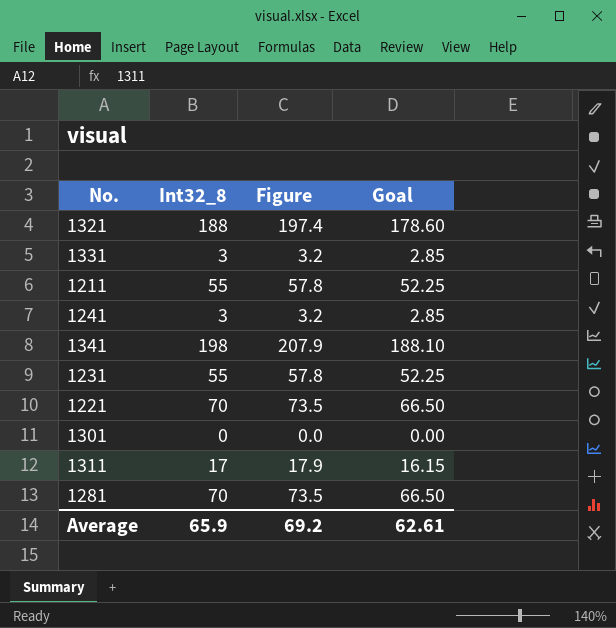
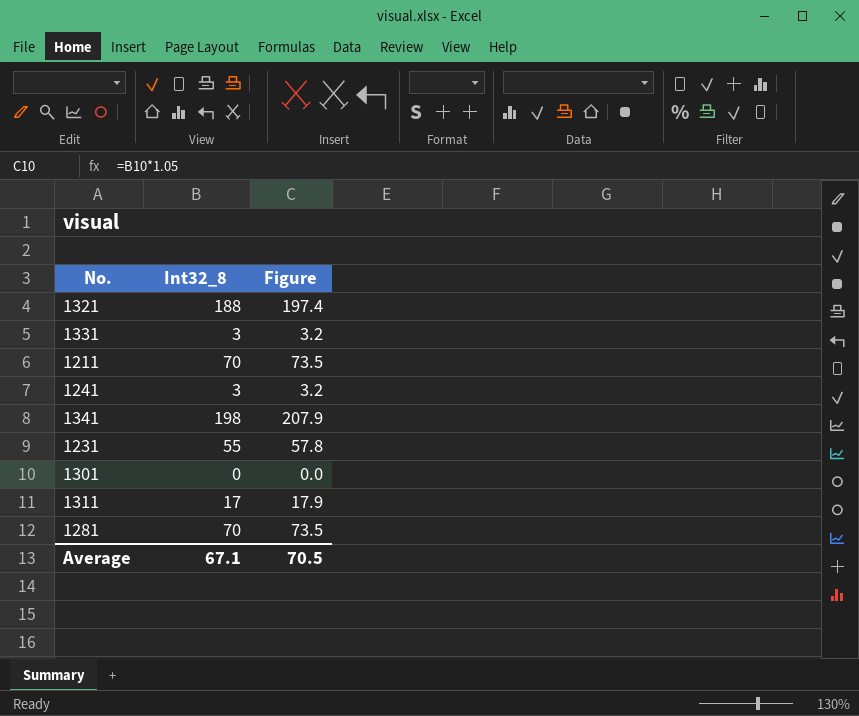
column Goal | formula: [Int32_8] * 0.95 -> none
row 1221: 70 | 73.5 | 66.50 -> none
1211 | Int32_8: 55 -> 70
1211 | Figure: 57.8 -> 73.5
Average | Int32_8: 65.9 -> 67.1
Average | Figure: 69.2 -> 70.5

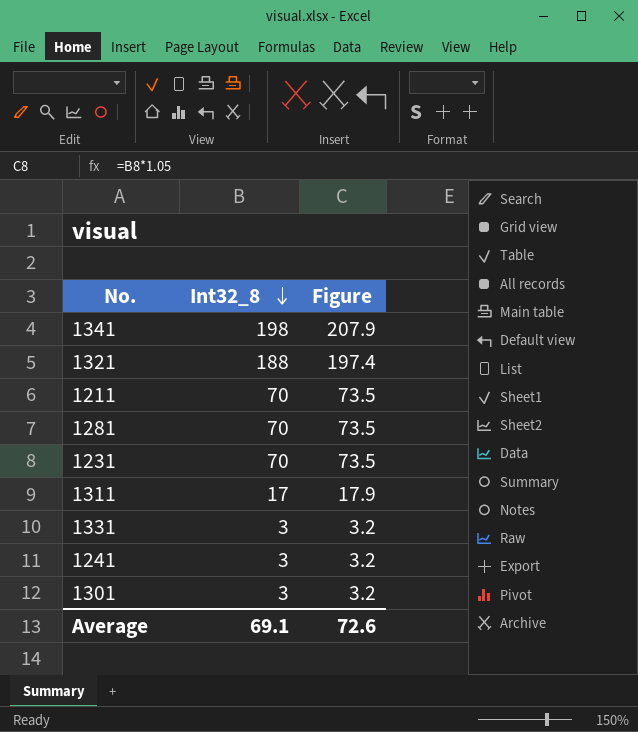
row order: none -> Int32_8 descending
1231 | Int32_8: 55 -> 70
1231 | Figure: 57.8 -> 73.5
1301 | Int32_8: 0 -> 3
1301 | Figure: 0.0 -> 3.2
Average | Int32_8: 67.1 -> 69.1
Average | Figure: 70.5 -> 72.6

